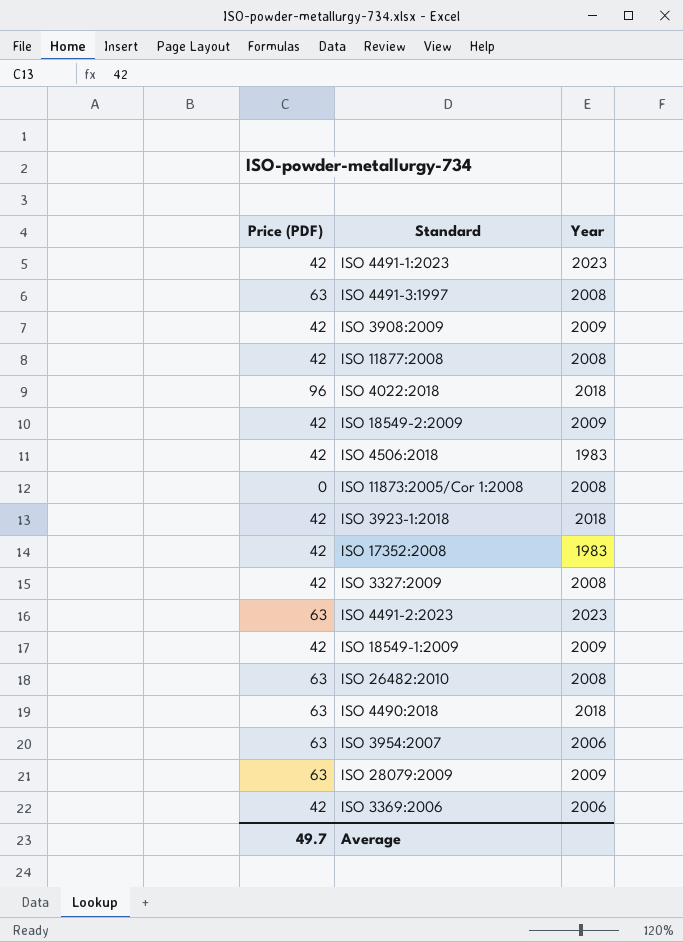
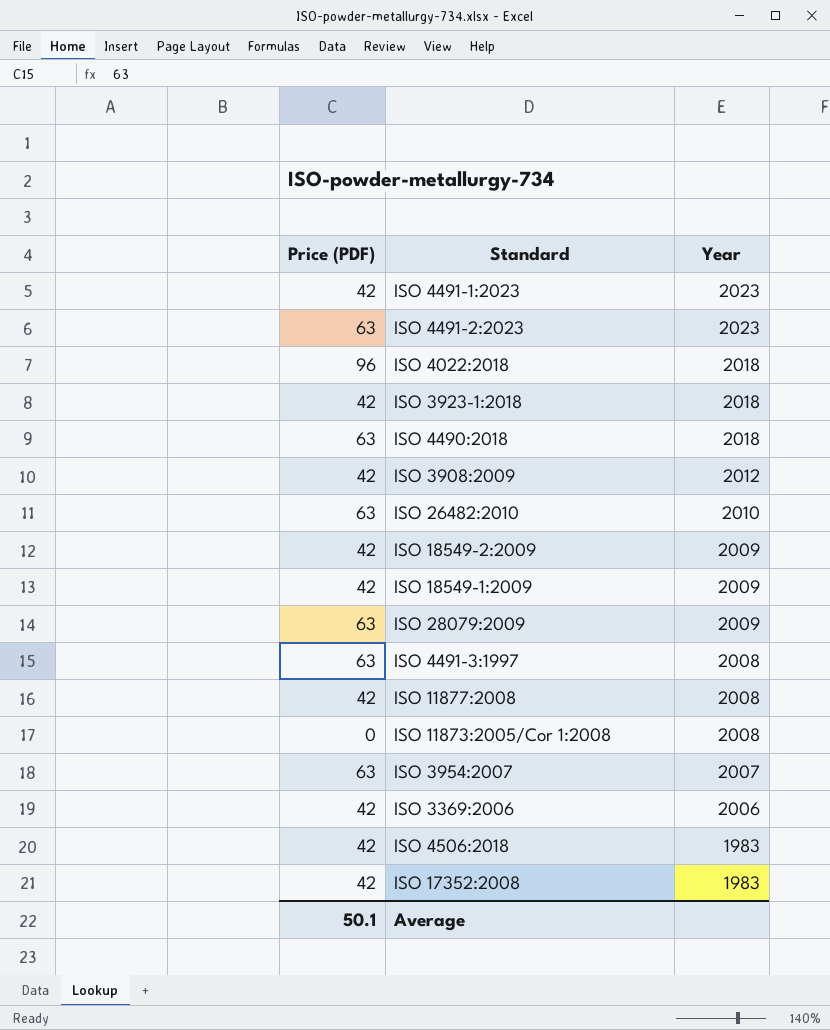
row order: none -> Year descending
row ISO 3327:2009: 42 | 2008 -> none
ISO 3908:2009 | Year: 2009 -> 2012
ISO 26482:2010 | Year: 2008 -> 2010
ISO 3954:2007 | Year: 2006 -> 2007
Average | Price (PDF): 49.7 -> 50.1

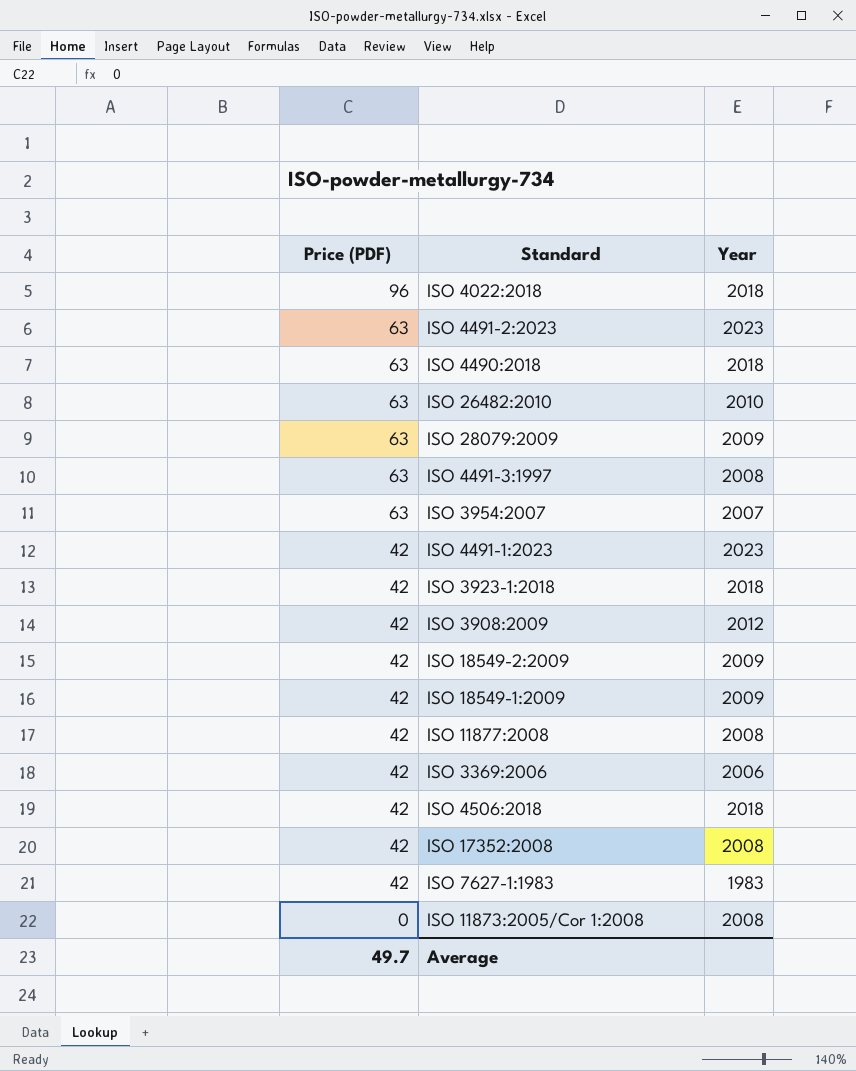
row order: Year descending -> Price (PDF) descending
ISO 4506:2018 | Year: 1983 -> 2018
ISO 17352:2008 | Year: 1983 -> 2008
row ISO 7627-1:1983: none -> 42 | 1983
Average | Price (PDF): 50.1 -> 49.7

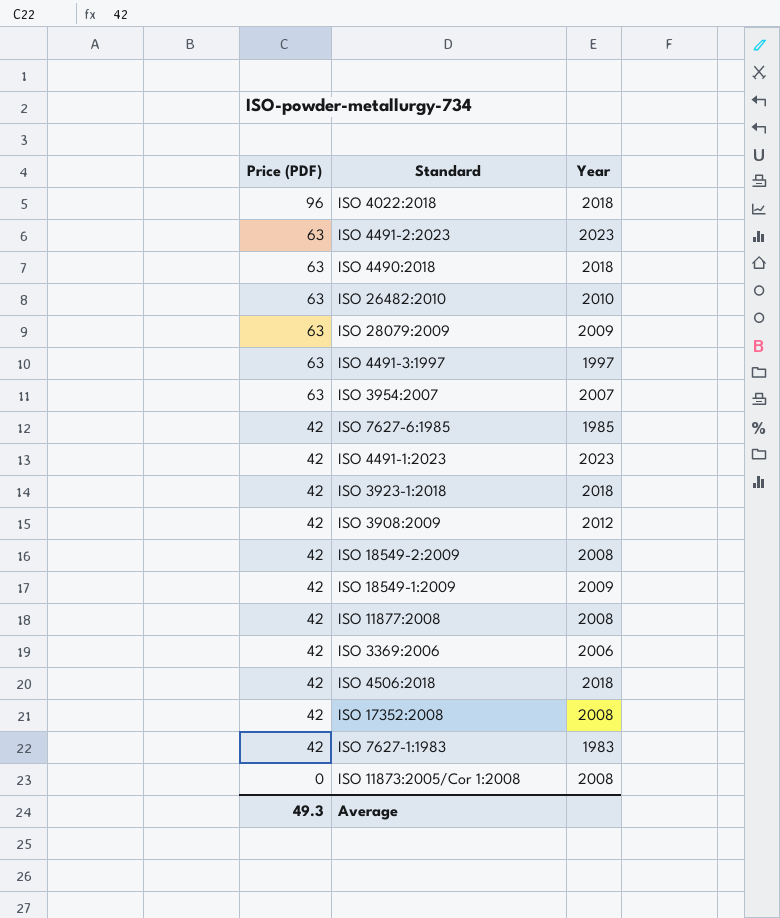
ISO 4491-3:1997 | Year: 2008 -> 1997
row ISO 7627-6:1985: none -> 42 | 1985
ISO 18549-2:2009 | Year: 2009 -> 2008
Average | Price (PDF): 49.7 -> 49.3

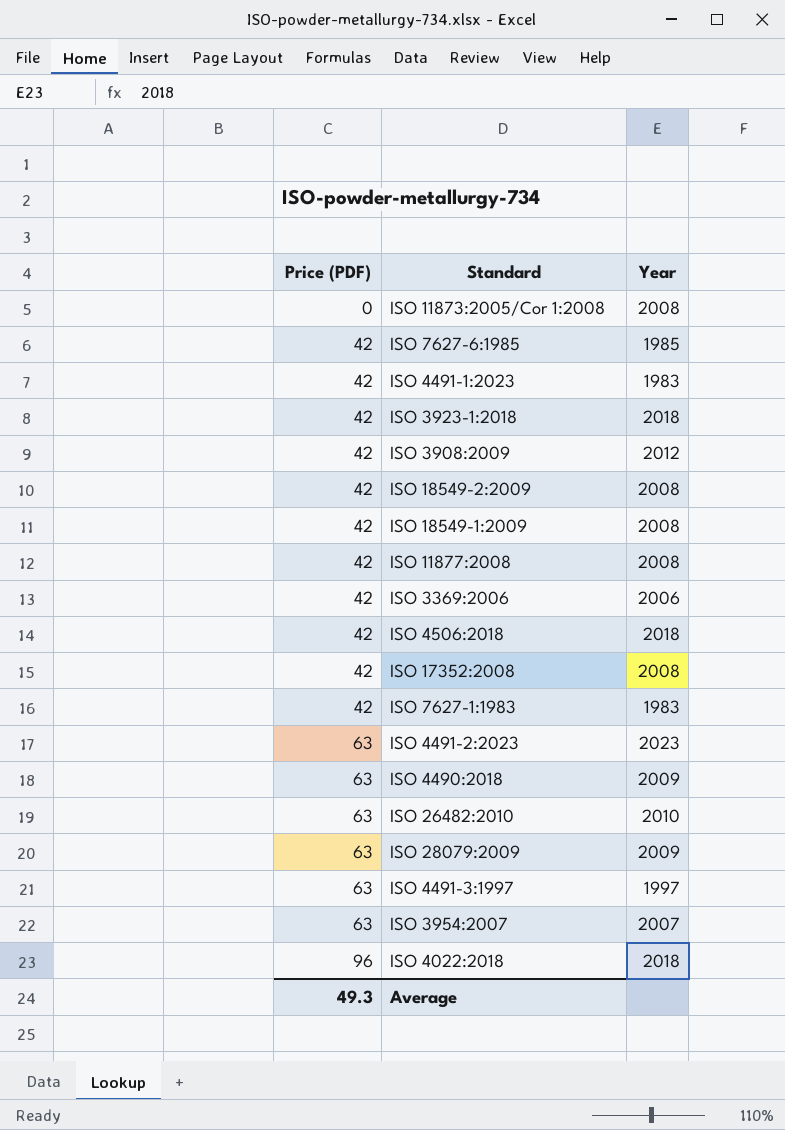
row order: Price (PDF) descending -> Price (PDF) ascending
ISO 4491-1:2023 | Year: 2023 -> 1983
ISO 18549-1:2009 | Year: 2009 -> 2008
ISO 4490:2018 | Year: 2018 -> 2009

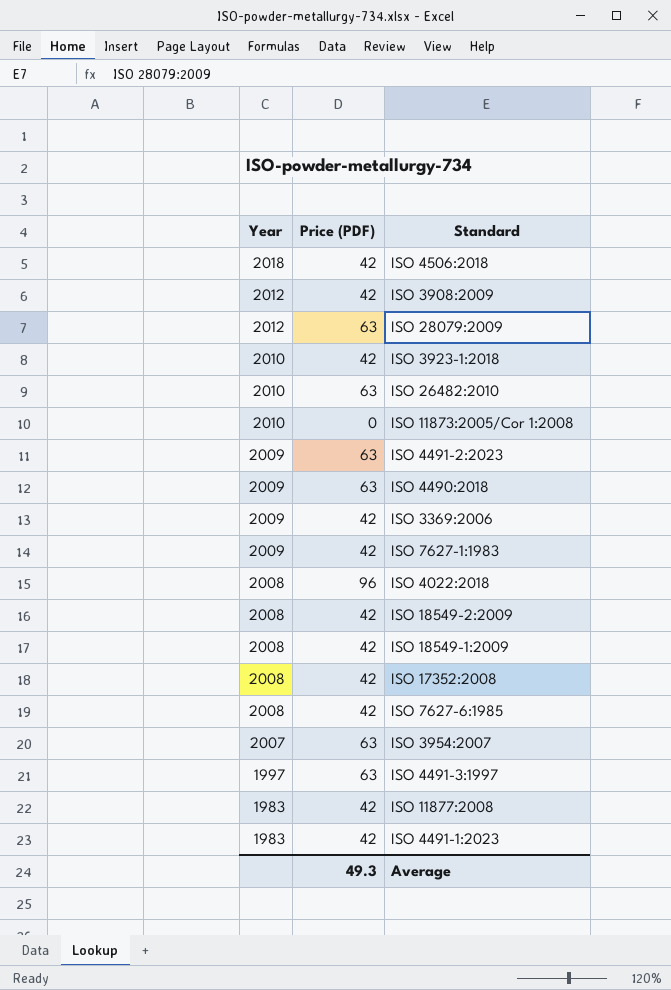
row order: Price (PDF) ascending -> Year descending
column Year | position: 3 -> 1
ISO 28079:2009 | Year: 2009 -> 2012
ISO 3923-1:2018 | Year: 2018 -> 2010
ISO 11873:2005/Cor 1:2008 | Year: 2008 -> 2010
ISO 4491-2:2023 | Year: 2023 -> 2009
ISO 3369:2006 | Year: 2006 -> 2009
ISO 7627-1:1983 | Year: 1983 -> 2009
ISO 4022:2018 | Year: 2018 -> 2008
ISO 7627-6:1985 | Year: 1985 -> 2008
ISO 11877:2008 | Year: 2008 -> 1983

